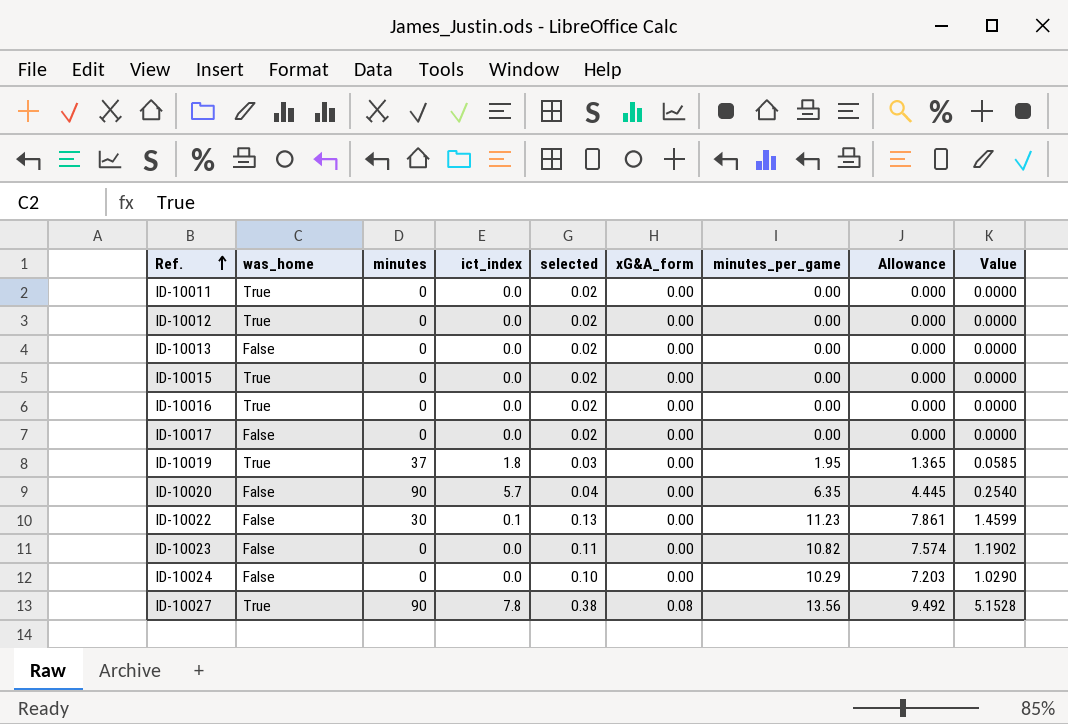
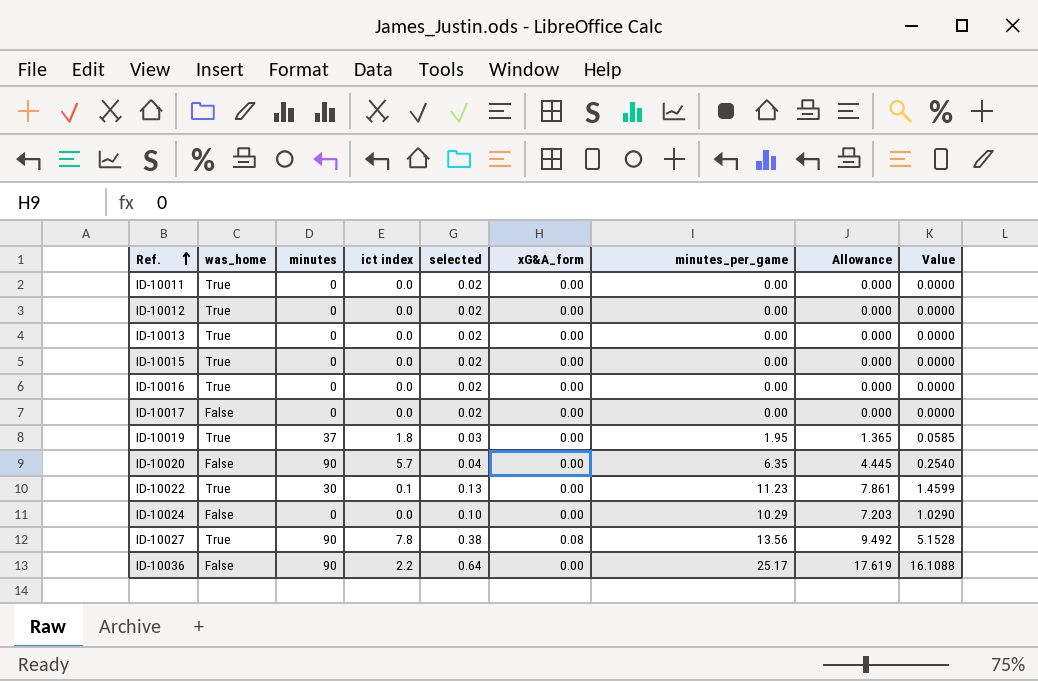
column name: ict_index -> ict index
row ID-10023: False | 0 | 0.0 | 0.11 | 0.00 | 10.82 | 7.574 | 1.1902 -> none
ID-10013 | was_home: False -> True
ID-10022 | was_home: False -> True
row ID-10036: none -> False | 90 | 2.2 | 0.64 | 0.00 | 25.17 | 17.619 | 16.1088

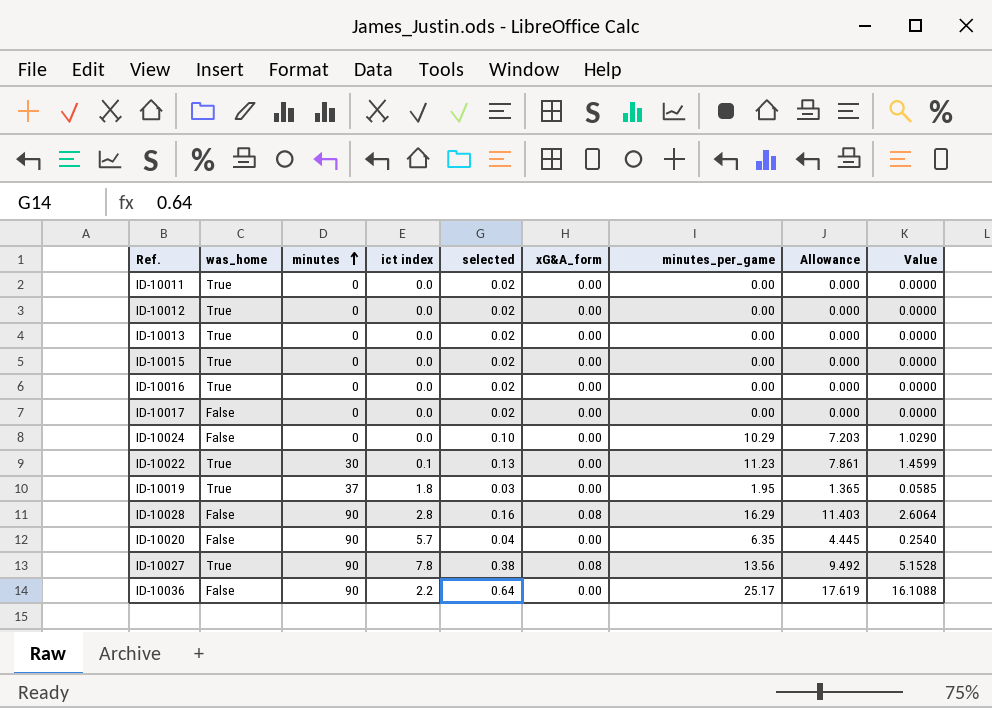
row order: Ref. ascending -> minutes ascending
row ID-10028: none -> False | 90 | 2.8 | 0.16 | 0.08 | 16.29 | 11.403 | 2.6064

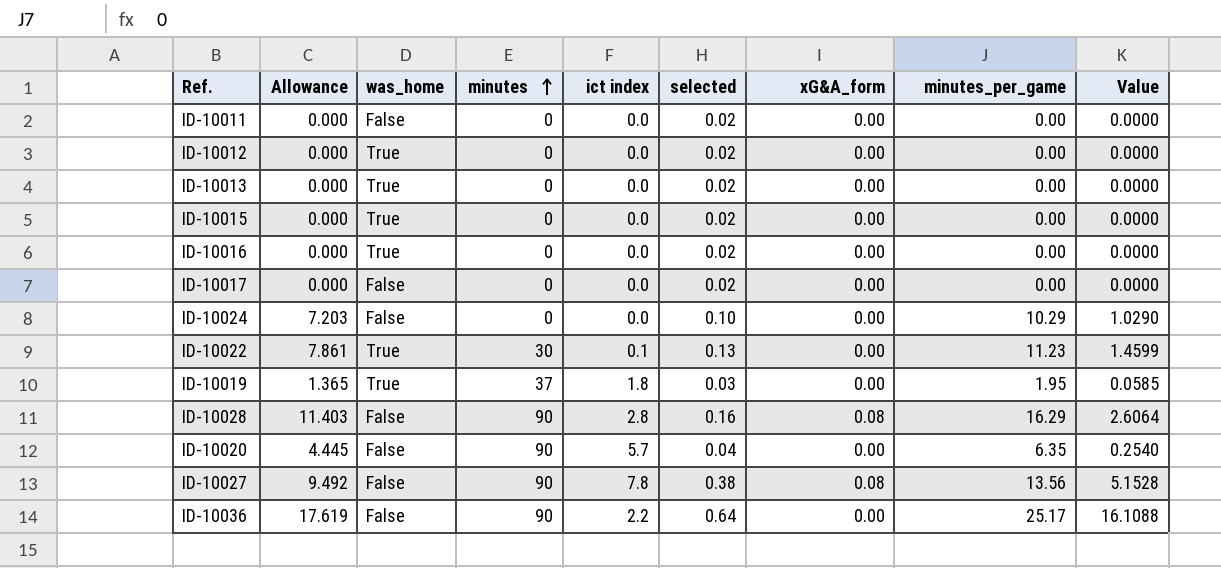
column Allowance | position: 8 -> 2
ID-10011 | was_home: True -> False
ID-10027 | was_home: True -> False

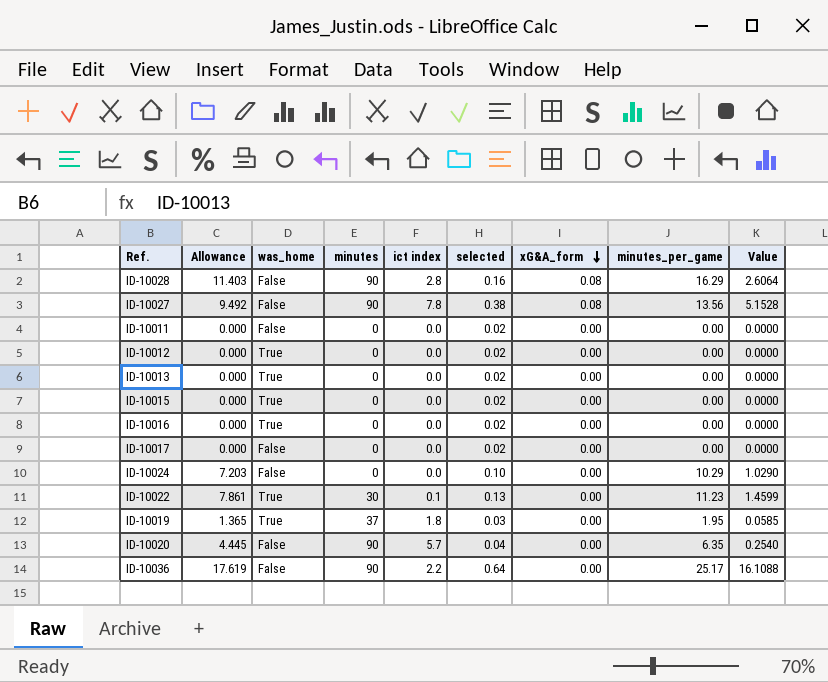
row order: minutes ascending -> xG&A_form descending

